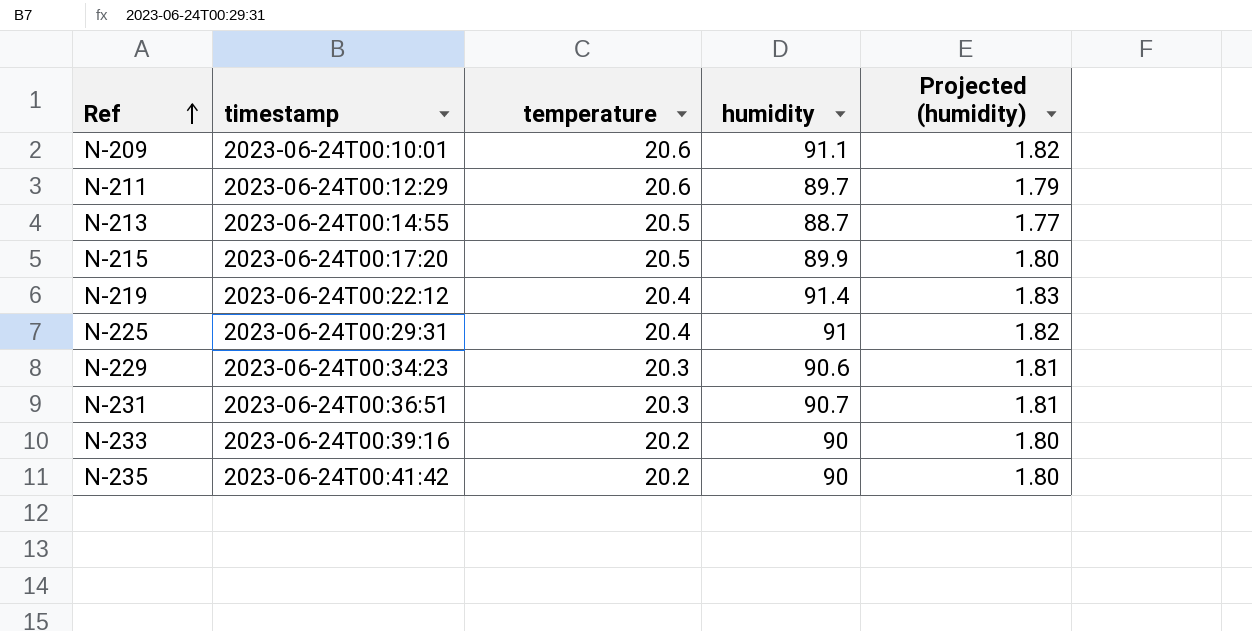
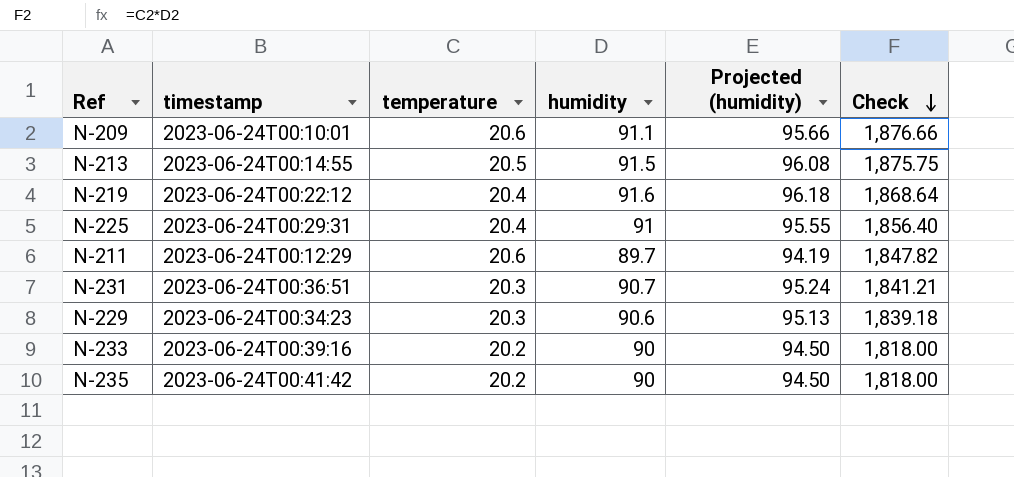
row order: Ref ascending -> Check descending
column Projected (humidity) | formula: [humidity] * 0.02 -> [humidity] * 1.05
column Check | formula: none -> [temperature] * [humidity]
row N-215: 2023-06-24T00:17:20 | 20.5 | 89.9 | 1.80 -> none
N-213 | humidity: 88.7 -> 91.5
N-219 | humidity: 91.4 -> 91.6

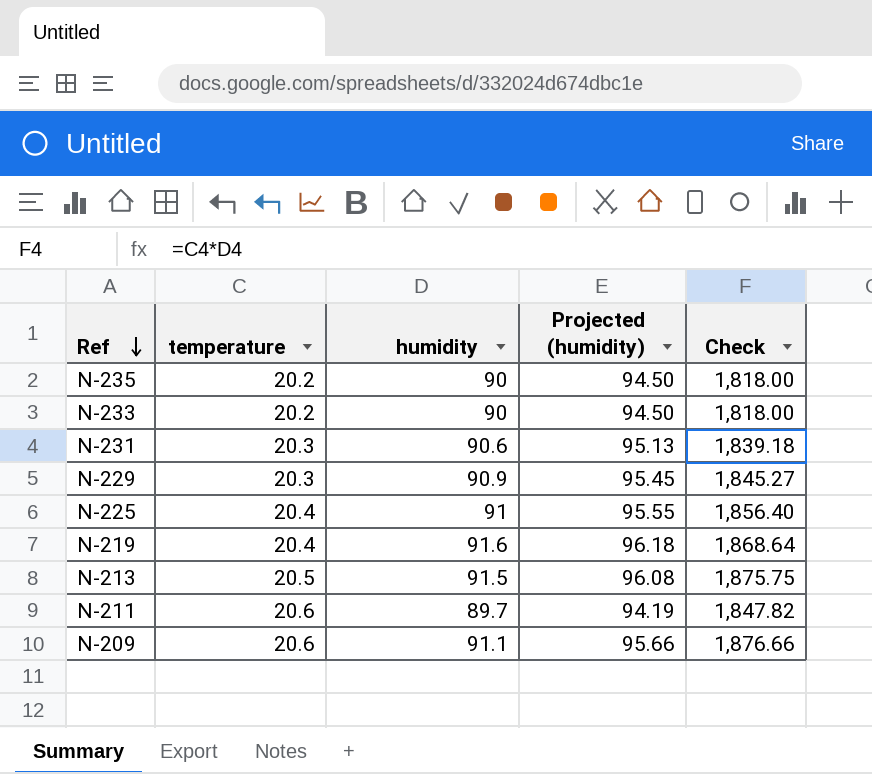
row order: Check descending -> Ref descending
column timestamp | position: 2 -> none
N-231 | humidity: 90.7 -> 90.6
N-231 | Projected (humidity): 95.24 -> 95.13
N-231 | Check: 1,841.21 -> 1,839.18
N-229 | humidity: 90.6 -> 90.9
N-229 | Projected (humidity): 95.13 -> 95.45
N-229 | Check: 1,839.18 -> 1,845.27

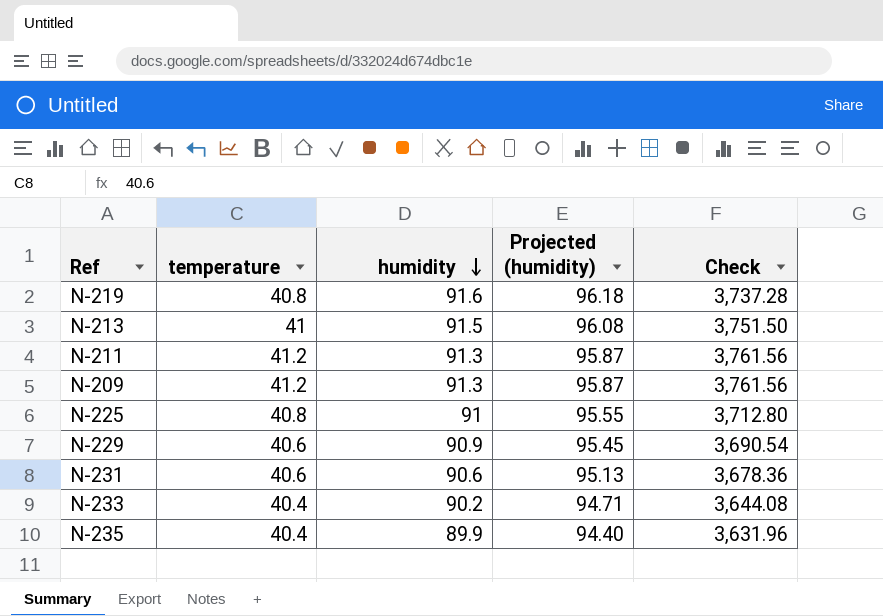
row order: Ref descending -> humidity descending
N-219 | temperature: 20.4 -> 40.8
N-219 | Check: 1,868.64 -> 3,737.28
N-213 | temperature: 20.5 -> 41
N-213 | Check: 1,875.75 -> 3,751.50
N-211 | temperature: 20.6 -> 41.2
N-211 | humidity: 89.7 -> 91.3
N-211 | Projected (humidity): 94.19 -> 95.87
N-211 | Check: 1,847.82 -> 3,761.56
N-209 | temperature: 20.6 -> 41.2
N-209 | humidity: 91.1 -> 91.3
N-209 | Projected (humidity): 95.66 -> 95.87
N-209 | Check: 1,876.66 -> 3,761.56
N-225 | temperature: 20.4 -> 40.8
N-225 | Check: 1,856.40 -> 3,712.80
N-229 | temperature: 20.3 -> 40.6
N-229 | Check: 1,845.27 -> 3,690.54
N-231 | temperature: 20.3 -> 40.6
N-231 | Check: 1,839.18 -> 3,678.36
N-233 | temperature: 20.2 -> 40.4
N-233 | humidity: 90 -> 90.2
N-233 | Projected (humidity): 94.50 -> 94.71
N-233 | Check: 1,818.00 -> 3,644.08
N-235 | temperature: 20.2 -> 40.4
N-235 | humidity: 90 -> 89.9
N-235 | Projected (humidity): 94.50 -> 94.40
N-235 | Check: 1,818.00 -> 3,631.96

